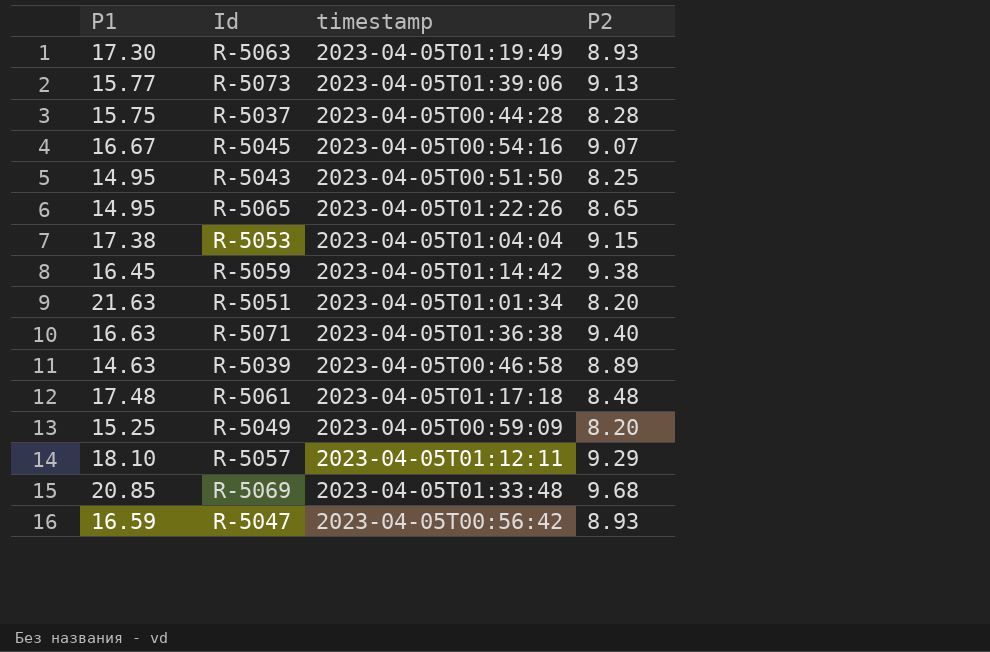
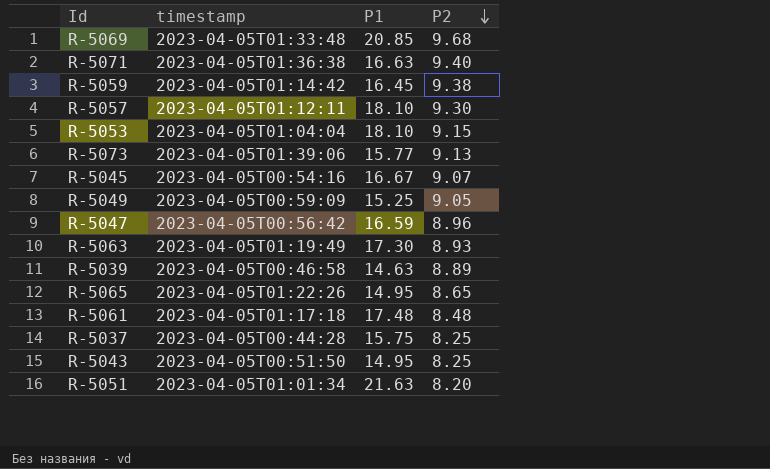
row order: none -> P2 descending
column P1 | position: 1 -> 3
R-5057 | P2: 9.29 -> 9.30
R-5053 | P1: 17.38 -> 18.10
R-5049 | P2: 8.20 -> 9.05
R-5047 | P2: 8.93 -> 8.96
R-5037 | P2: 8.28 -> 8.25

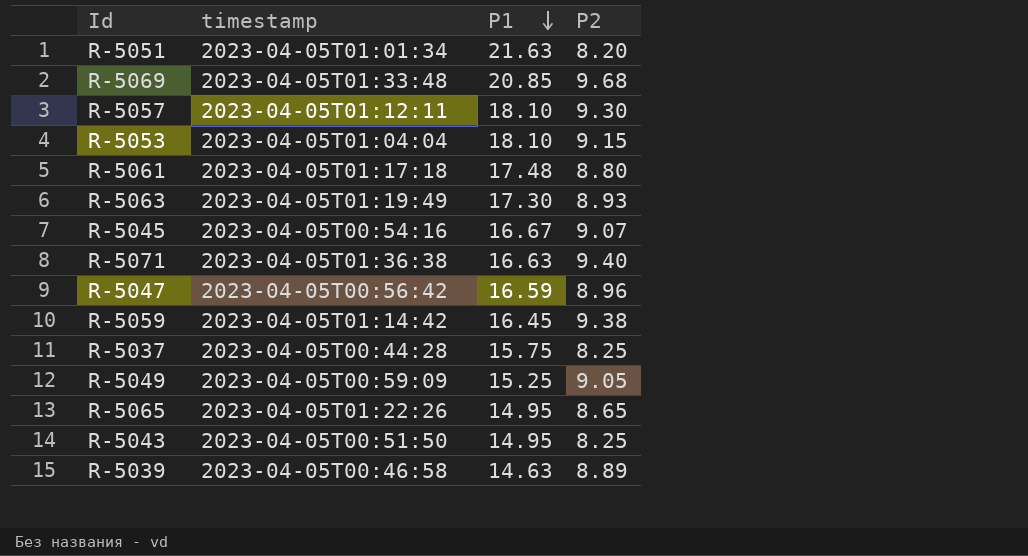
row order: P2 descending -> P1 descending
row R-5073: 2023-04-05T01:39:06 | 15.77 | 9.13 -> none
R-5061 | P2: 8.48 -> 8.80

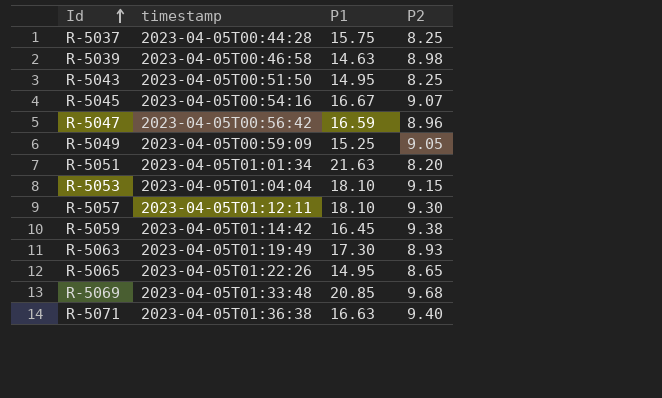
row order: P1 descending -> Id ascending
row R-5061: 2023-04-05T01:17:18 | 17.48 | 8.80 -> none
R-5039 | P2: 8.89 -> 8.98

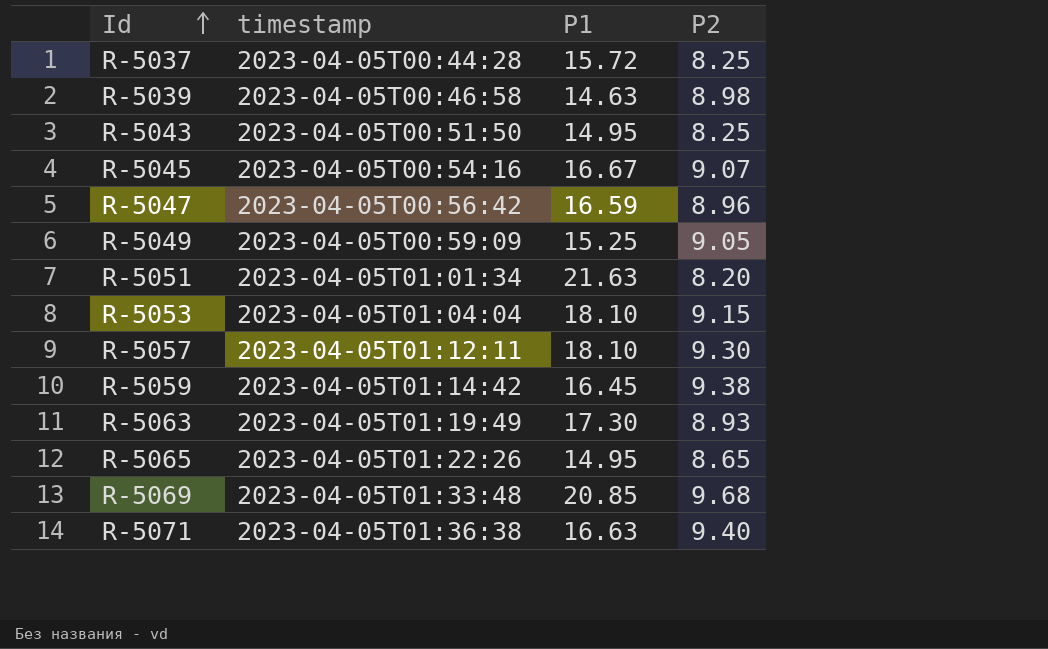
R-5037 | P1: 15.75 -> 15.72

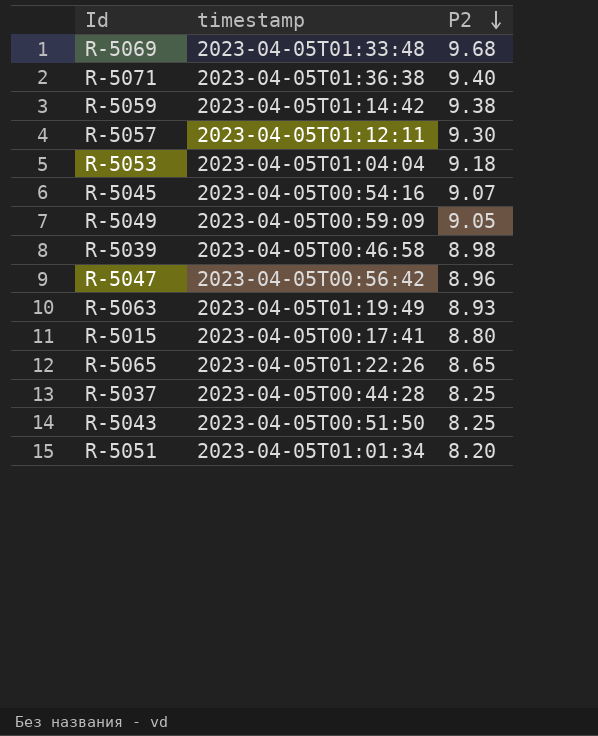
row order: Id ascending -> P2 descending
column P1 | position: 3 -> none
R-5053 | P2: 9.15 -> 9.18
row R-5015: none -> 2023-04-05T00:17:41 | 8.80

